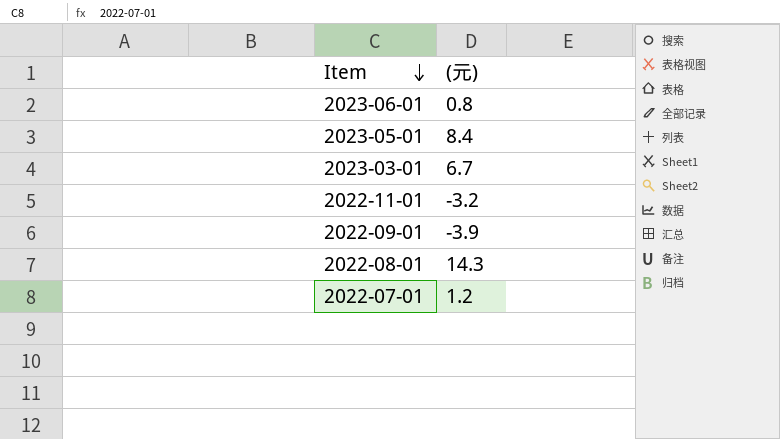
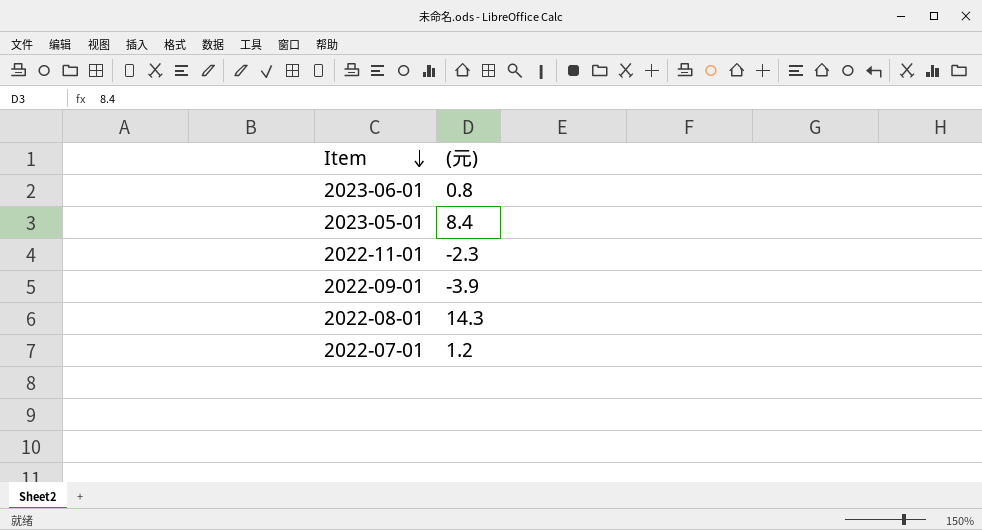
row 2023-03-01: 6.7 -> none
2022-11-01 | (元): -3.2 -> -2.3

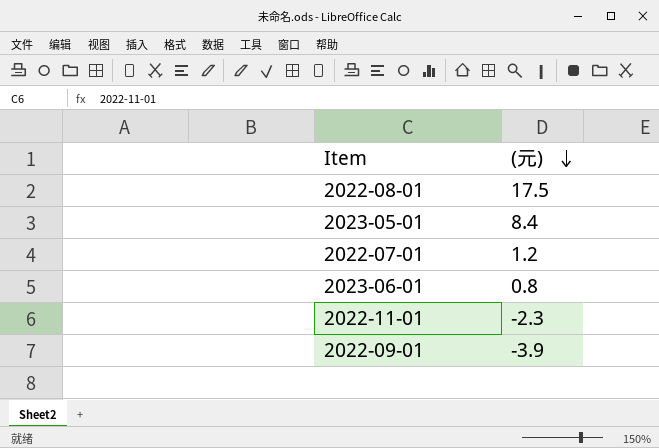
row order: Item descending -> (元) descending
2022-08-01 | (元): 14.3 -> 17.5

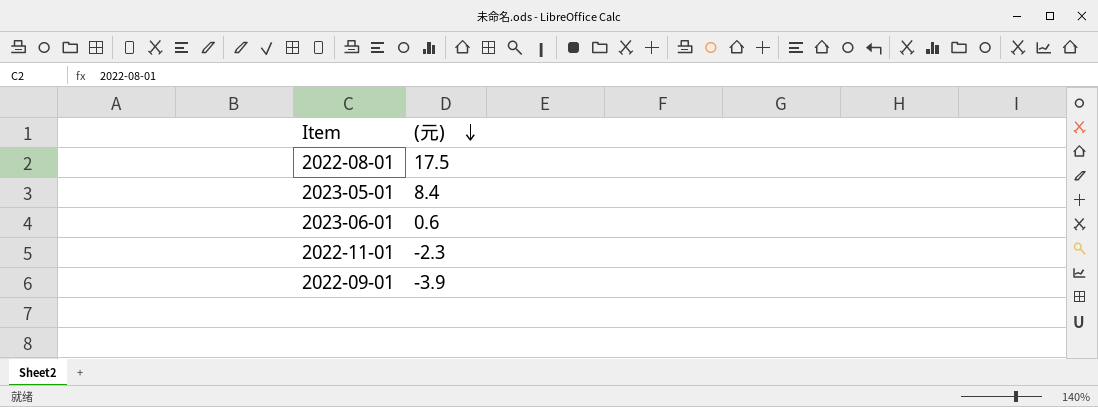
row 2022-07-01: 1.2 -> none
2023-06-01 | (元): 0.8 -> 0.6

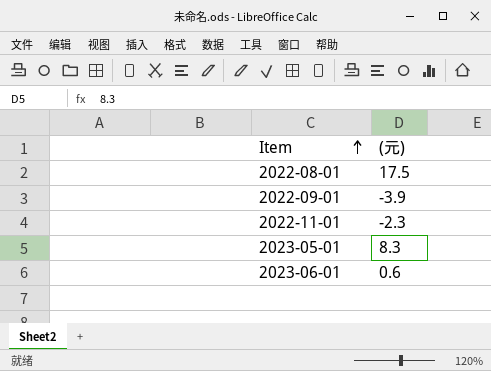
row order: (元) descending -> Item ascending
2023-05-01 | (元): 8.4 -> 8.3

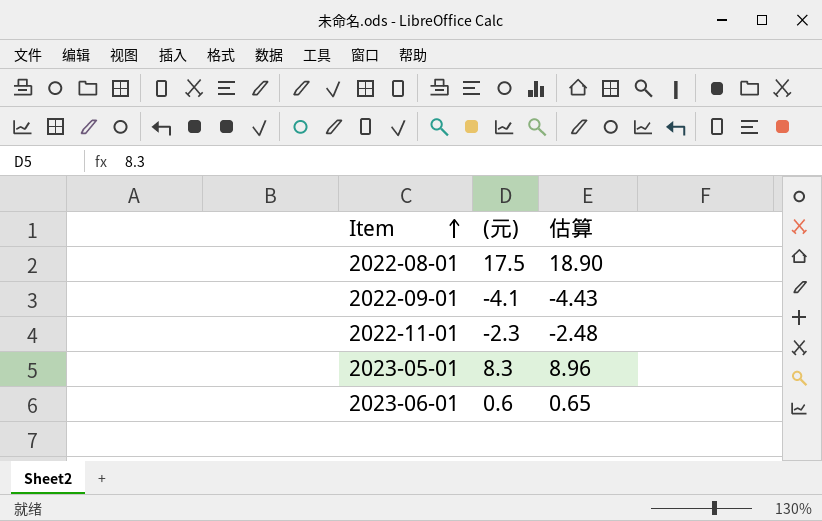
column 估算 | formula: none -> [(元)] * 1.08
2022-09-01 | (元): -3.9 -> -4.1

